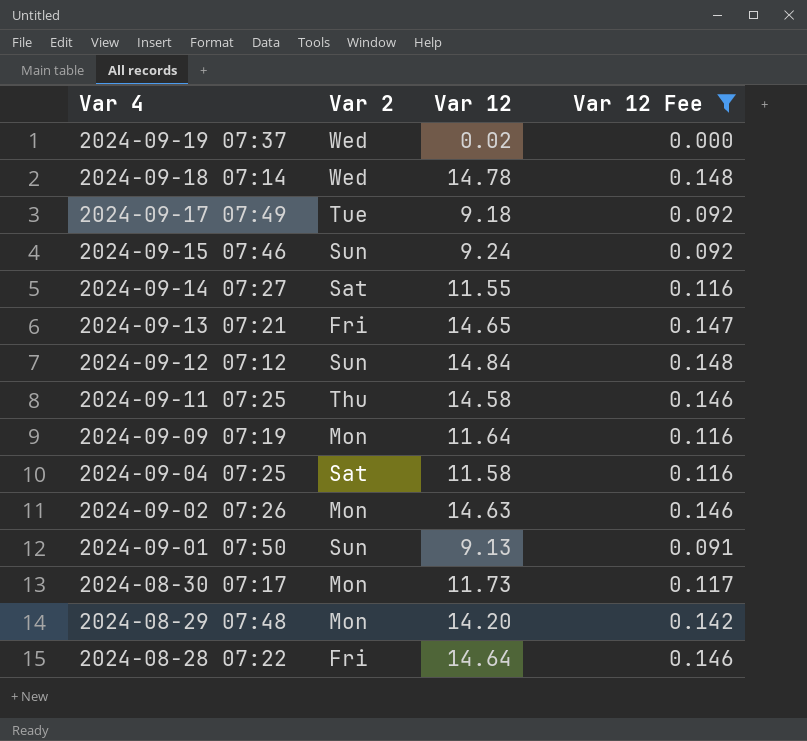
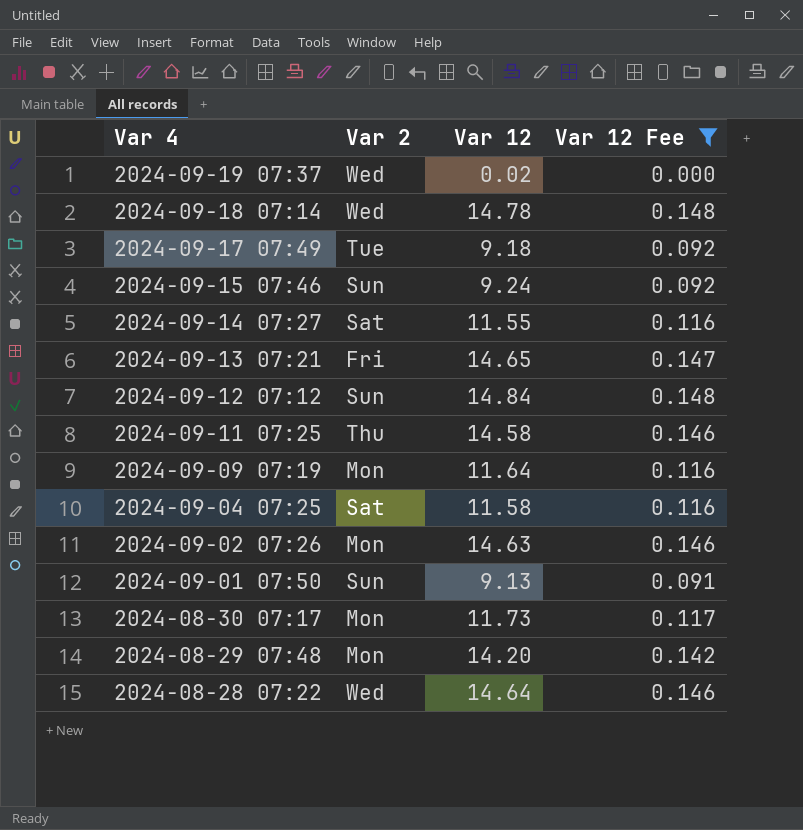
2024-08-28 07:22 | Var 2: Fri -> Wed

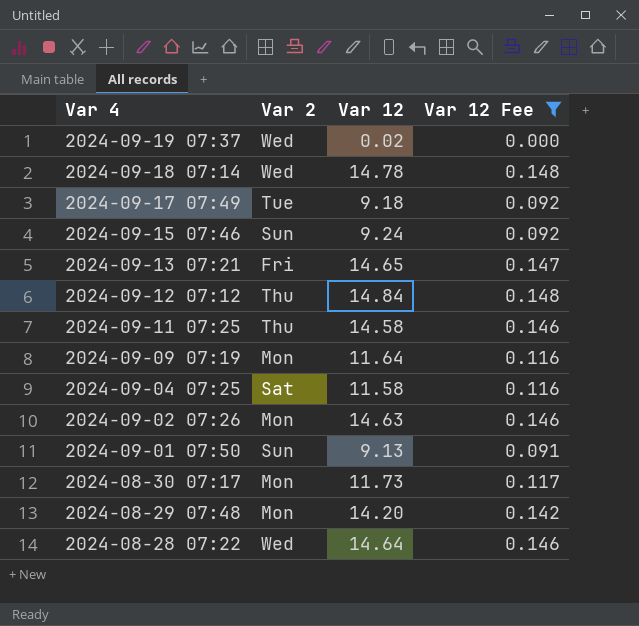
row 2024-09-14 07:27: Sat | 11.55 | 0.116 -> none
2024-09-12 07:12 | Var 2: Sun -> Thu

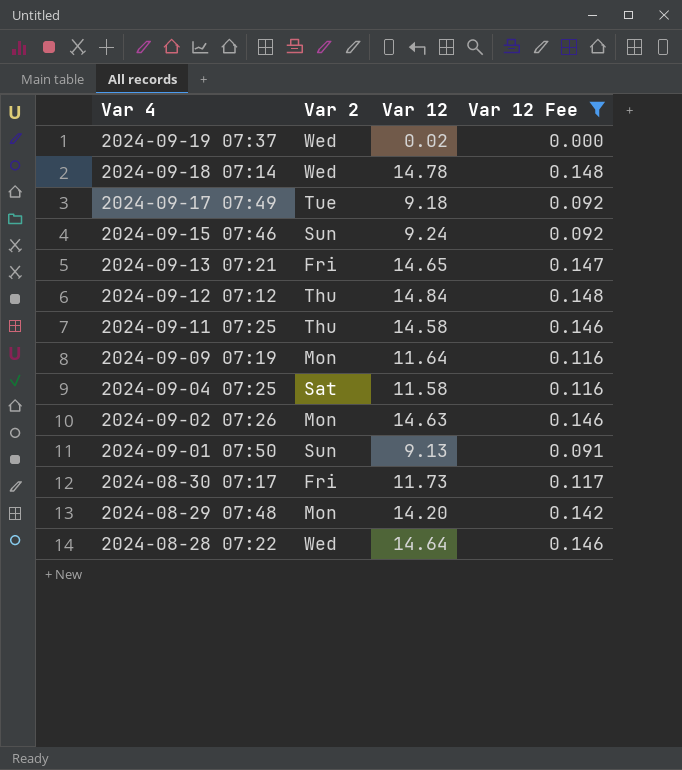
2024-08-30 07:17 | Var 2: Mon -> Fri

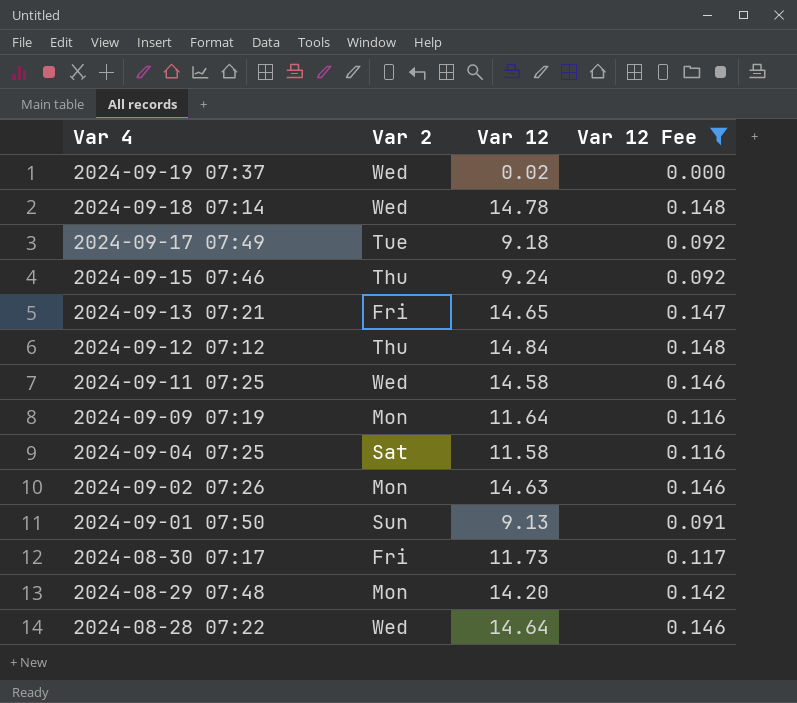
2024-09-15 07:46 | Var 2: Sun -> Thu
2024-09-11 07:25 | Var 2: Thu -> Wed

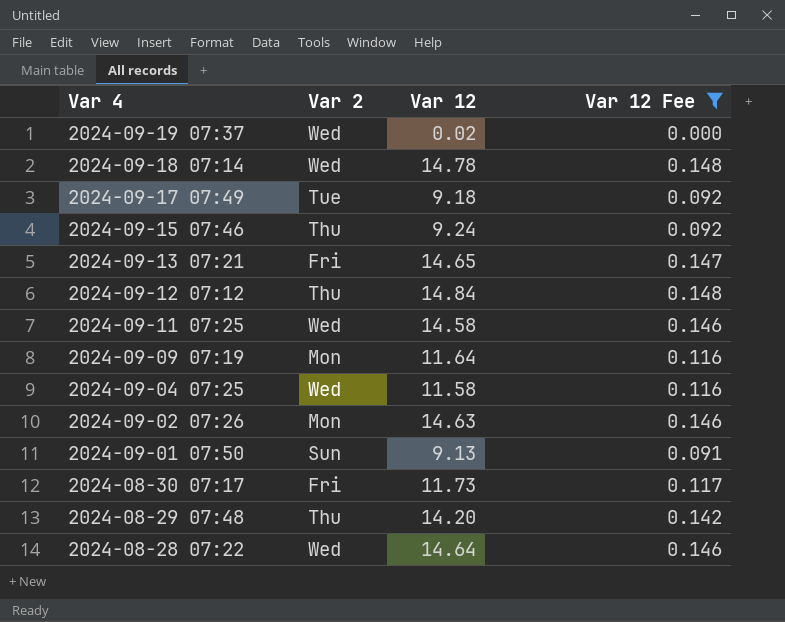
2024-09-04 07:25 | Var 2: Sat -> Wed
2024-08-29 07:48 | Var 2: Mon -> Thu

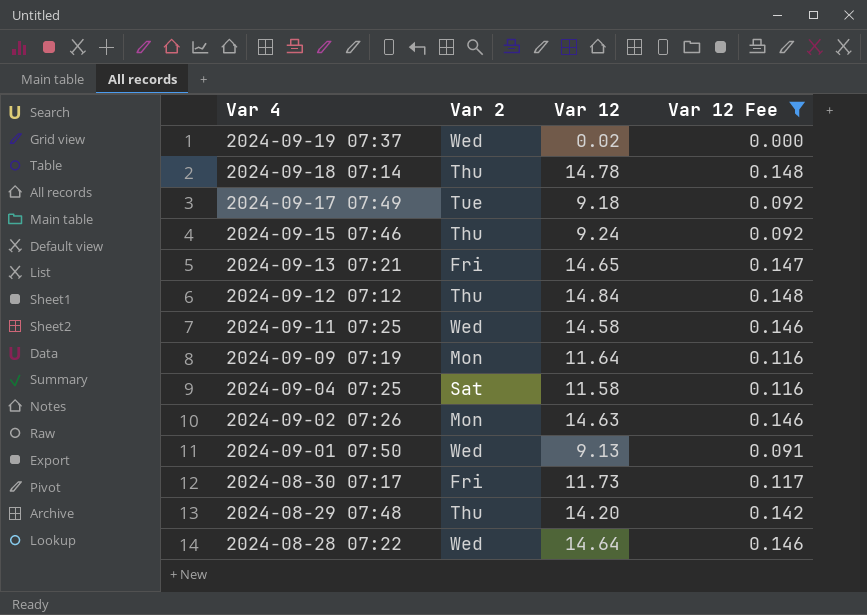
2024-09-18 07:14 | Var 2: Wed -> Thu
2024-09-04 07:25 | Var 2: Wed -> Sat
2024-09-01 07:50 | Var 2: Sun -> Wed

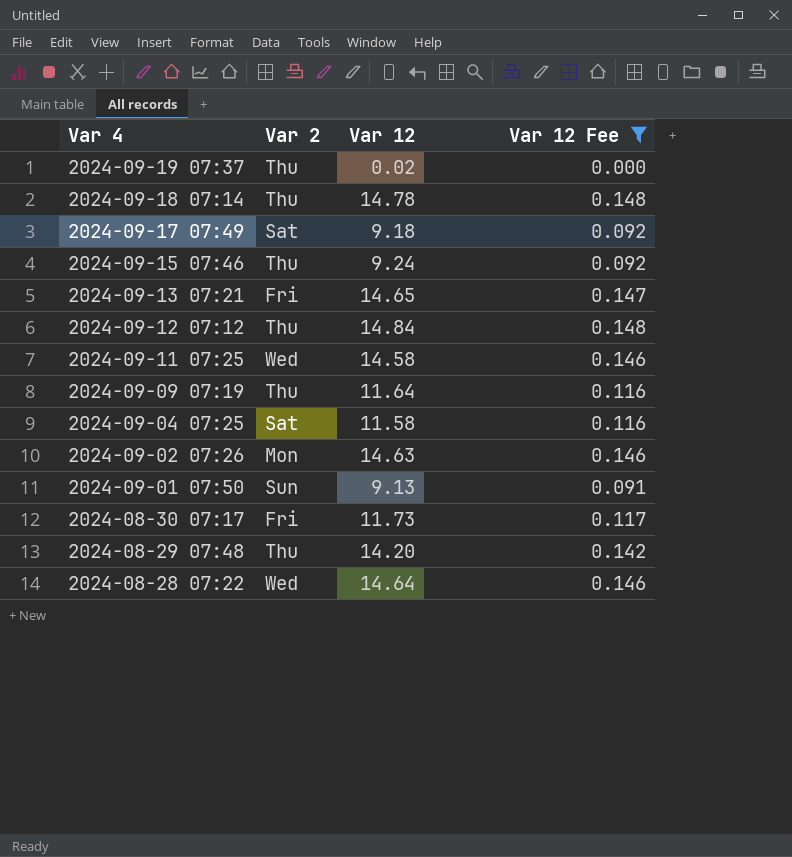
2024-09-19 07:37 | Var 2: Wed -> Thu
2024-09-17 07:49 | Var 2: Tue -> Sat
2024-09-09 07:19 | Var 2: Mon -> Thu
2024-09-01 07:50 | Var 2: Wed -> Sun

